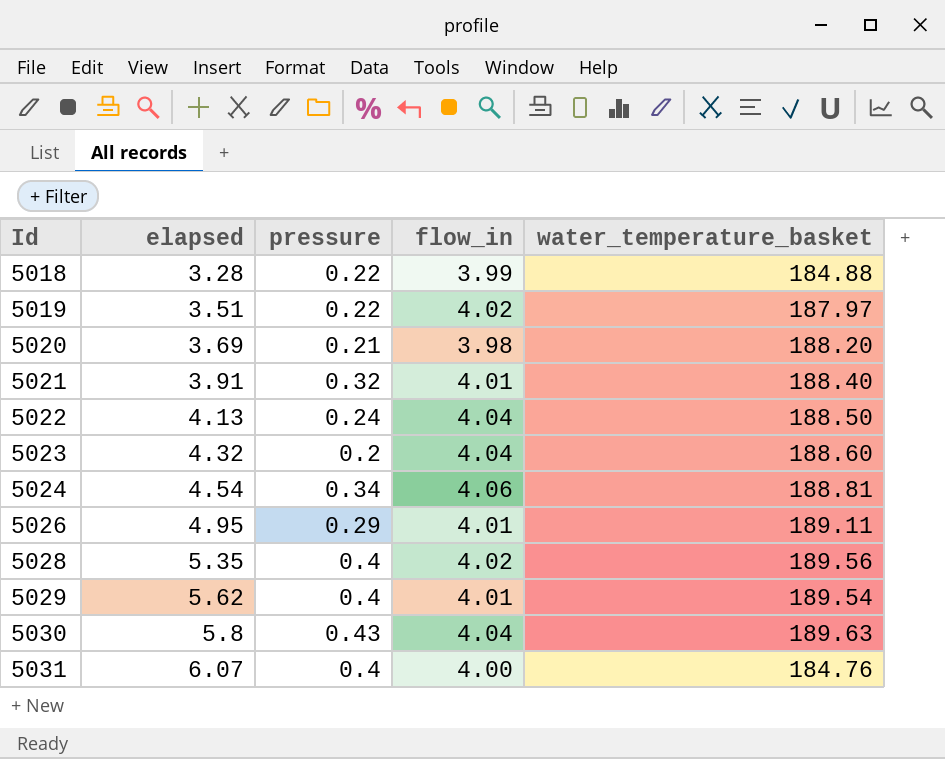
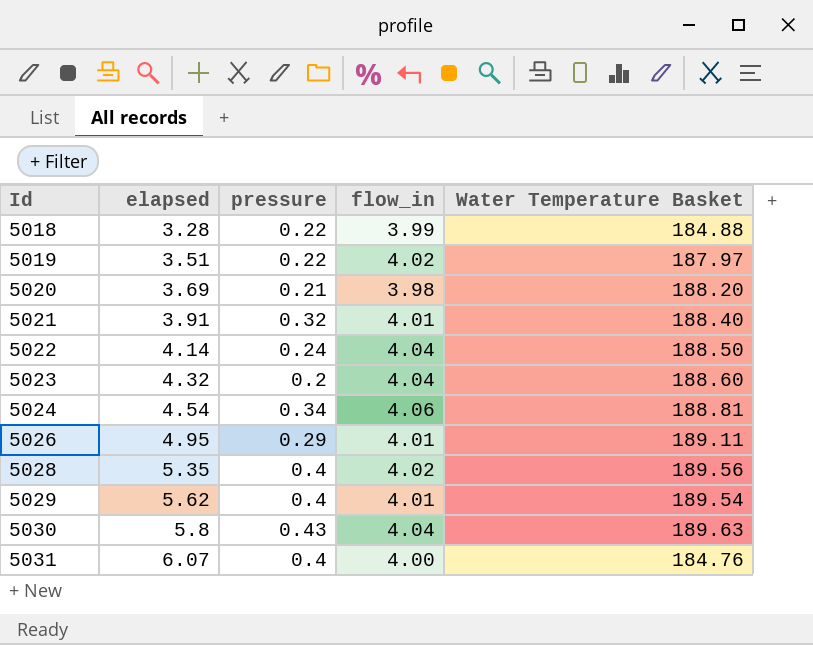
column name: water_temperature_basket -> Water Temperature Basket
5022 | elapsed: 4.13 -> 4.14

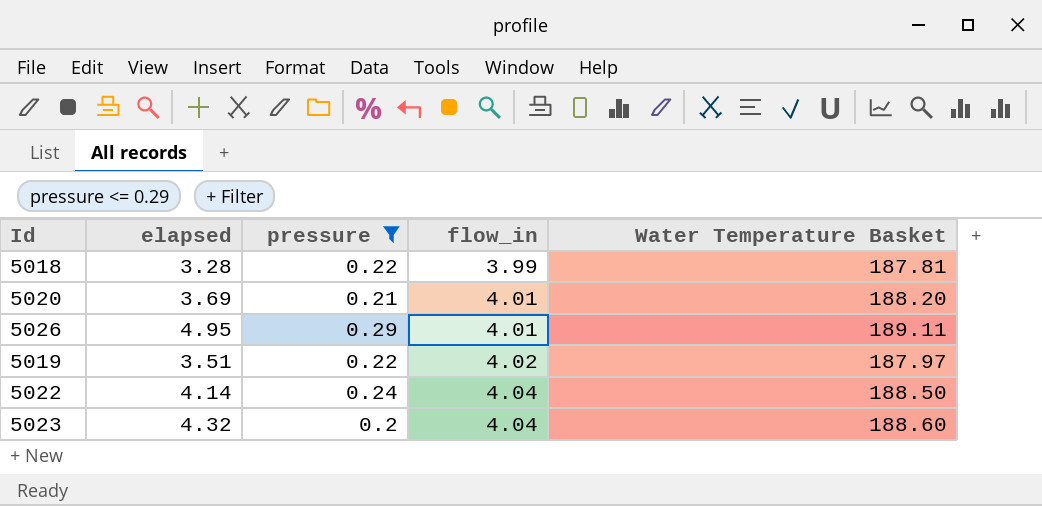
filter: none -> pressure <= 0.29
row order: Id ascending -> flow_in ascending
5018 | Water Temperature Basket: 184.88 -> 187.81
5020 | flow_in: 3.98 -> 4.01

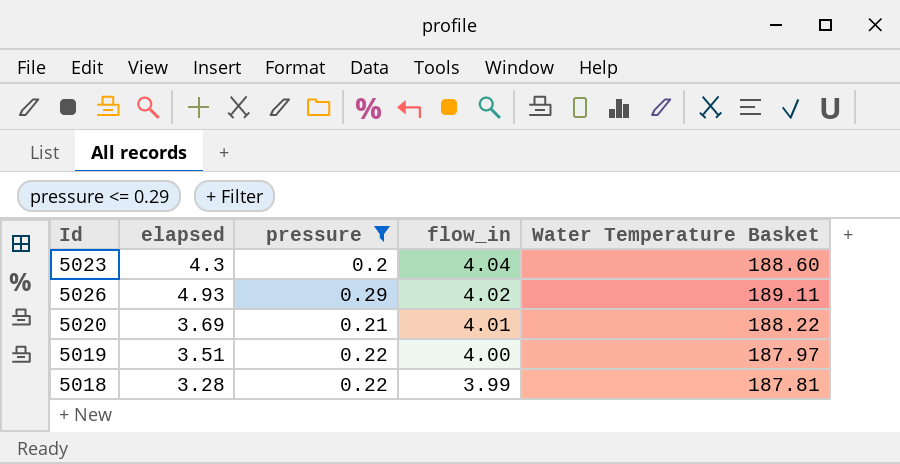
row order: flow_in ascending -> flow_in descending
row 5022: 4.14 | 0.24 | 4.04 | 188.50 -> none
5023 | elapsed: 4.32 -> 4.3
5026 | elapsed: 4.95 -> 4.93
5026 | flow_in: 4.01 -> 4.02
5020 | Water Temperature Basket: 188.20 -> 188.22
5019 | flow_in: 4.02 -> 4.00

